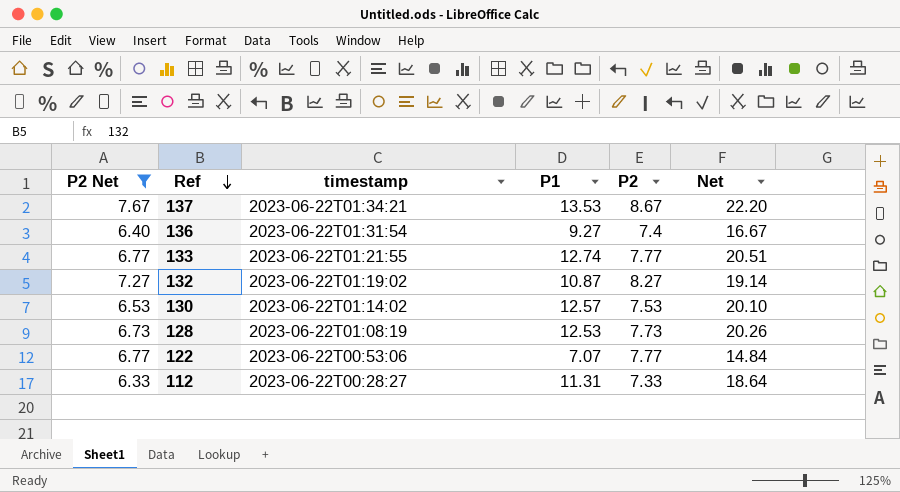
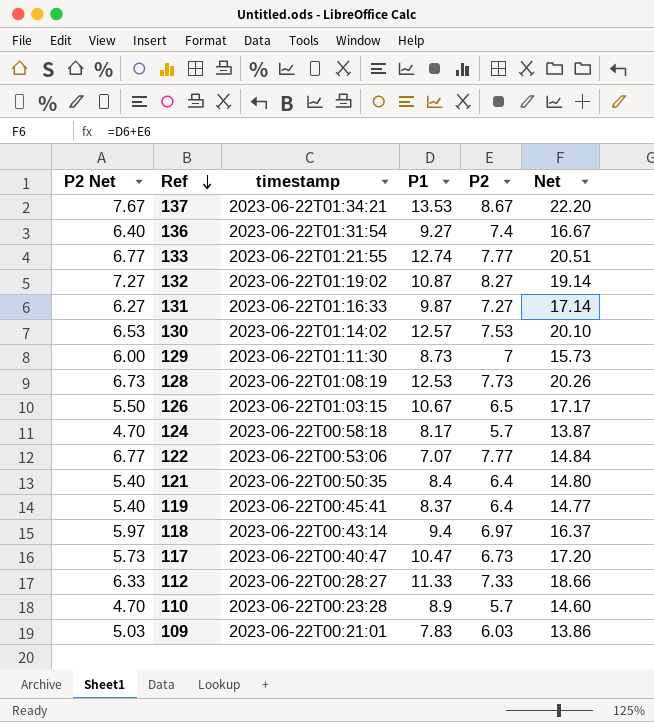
filter: P2 Net >= 6.33 -> none
112 | P1: 11.31 -> 11.33
112 | Net: 18.64 -> 18.66

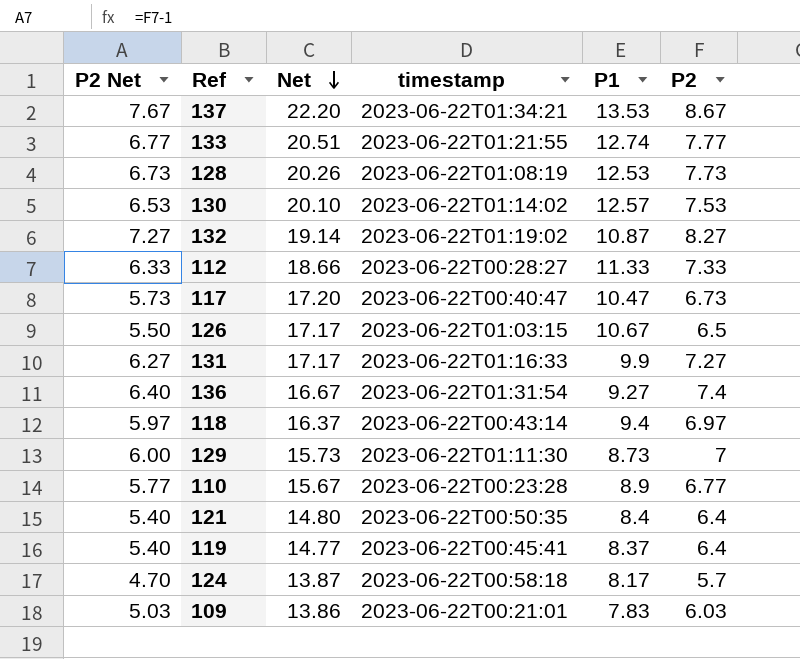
row order: Ref descending -> Net descending
column Net | position: 6 -> 3
row 122: 6.77 | 2023-06-22T00:53:06 | 7.07 | 7.77 | 14.84 -> none
131 | Net: 17.14 -> 17.17
131 | P1: 9.87 -> 9.9
110 | P2 Net: 4.70 -> 5.77
110 | Net: 14.60 -> 15.67
110 | P2: 5.7 -> 6.77

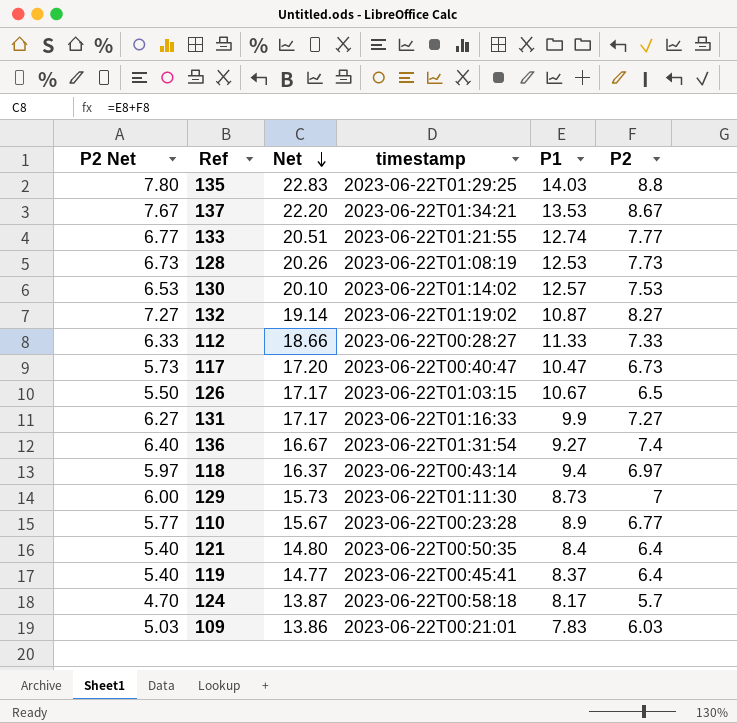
row 135: none -> 7.80 | 22.83 | 2023-06-22T01:29:25 | 14.03 | 8.8

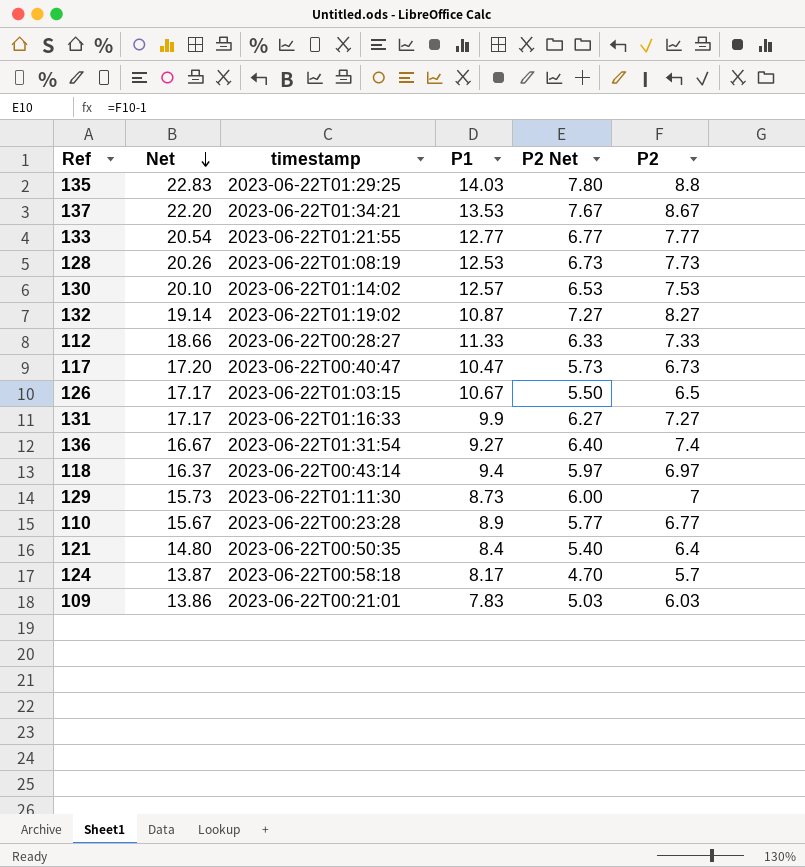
column P2 Net | position: 1 -> 5
row 119: 5.40 | 14.77 | 2023-06-22T00:45:41 | 8.37 | 6.4 -> none
133 | Net: 20.51 -> 20.54
133 | P1: 12.74 -> 12.77

